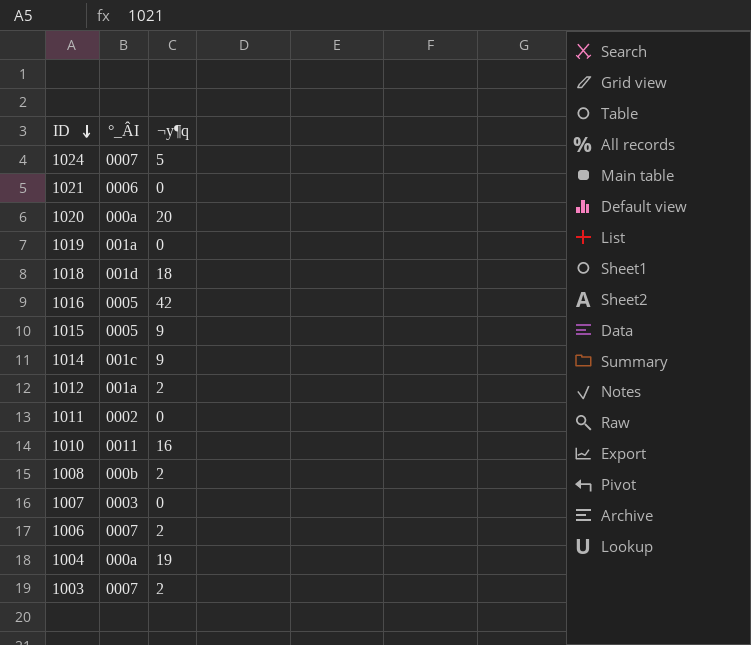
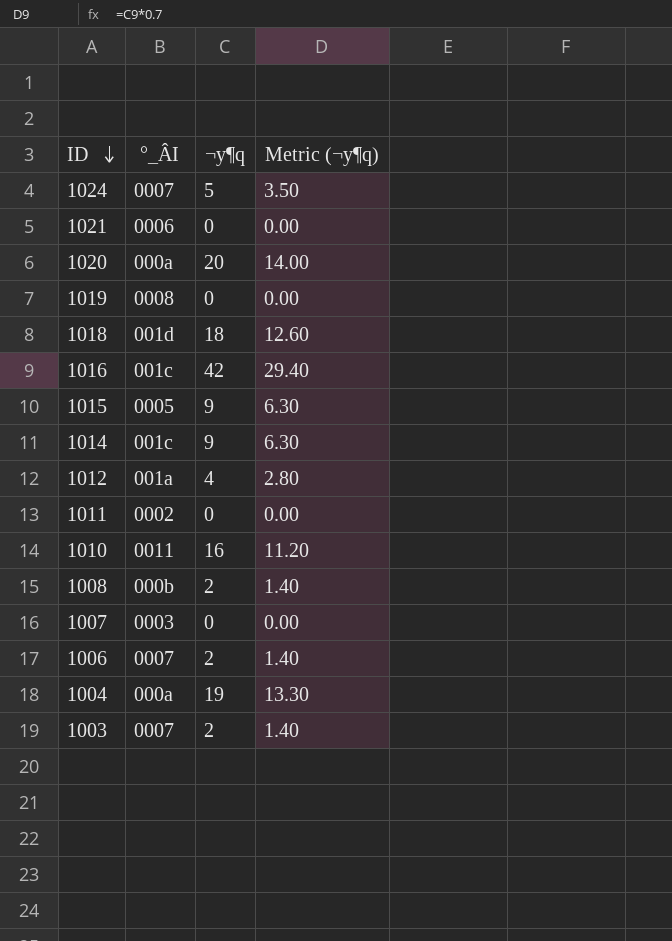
column Metric (¬y¶q) | formula: none -> [¬y¶q] * 0.7
1019 | °_ÂI: 001a -> 0008
1016 | °_ÂI: 0005 -> 001c
1012 | ¬y¶q: 2 -> 4

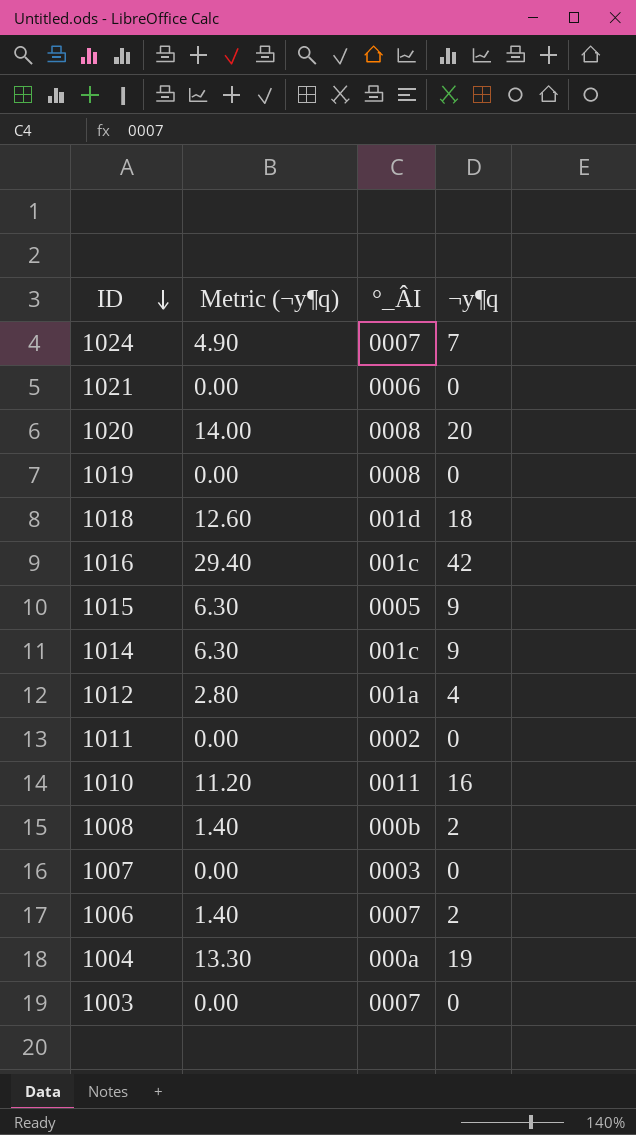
column Metric (¬y¶q) | position: 4 -> 2
1024 | Metric (¬y¶q): 3.50 -> 4.90
1024 | ¬y¶q: 5 -> 7
1020 | °_ÂI: 000a -> 0008
1003 | Metric (¬y¶q): 1.40 -> 0.00
1003 | ¬y¶q: 2 -> 0

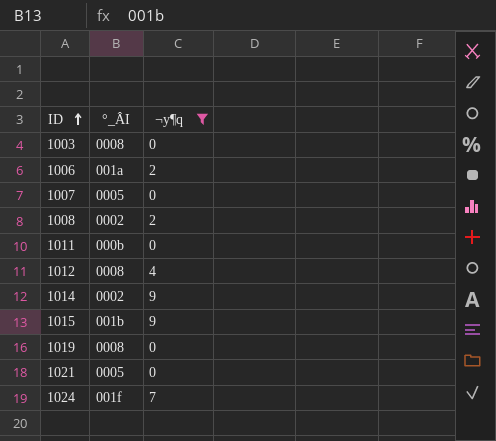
filter: none -> ¬y¶q <= 9
row order: ID descending -> ID ascending
column Metric (¬y¶q) | formula: [¬y¶q] * 0.7 -> none
1003 | °_ÂI: 0007 -> 0008
1006 | °_ÂI: 0007 -> 001a
1007 | °_ÂI: 0003 -> 0005
1008 | °_ÂI: 000b -> 0002
1011 | °_ÂI: 0002 -> 000b
1012 | °_ÂI: 001a -> 0008
1014 | °_ÂI: 001c -> 0002
1015 | °_ÂI: 0005 -> 001b
1021 | °_ÂI: 0006 -> 0005
1024 | °_ÂI: 0007 -> 001f

